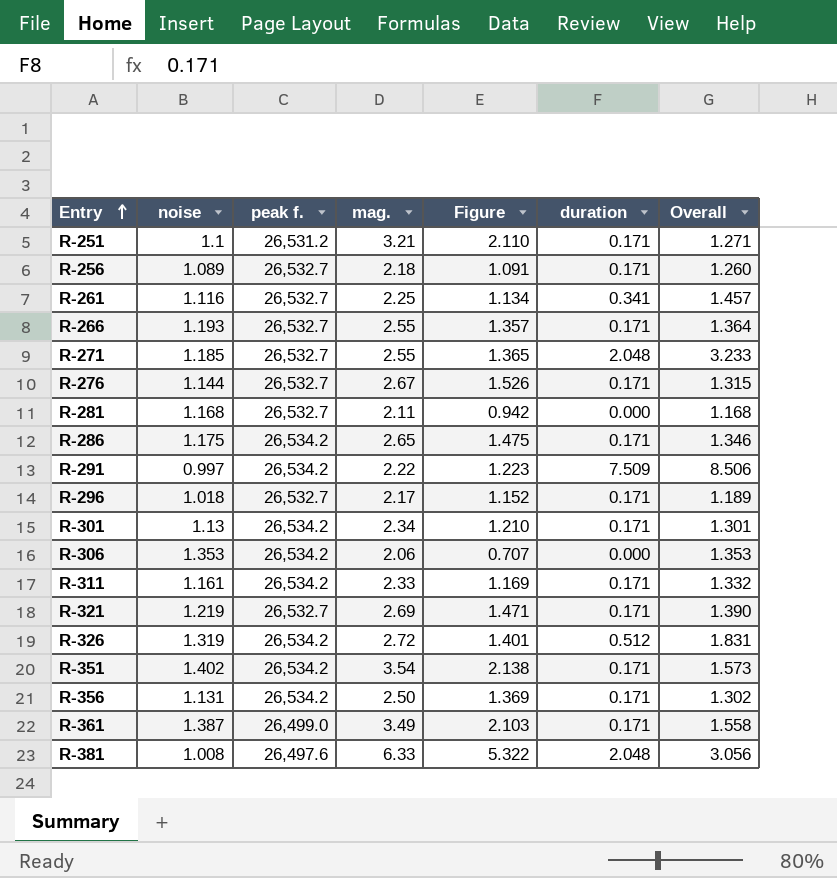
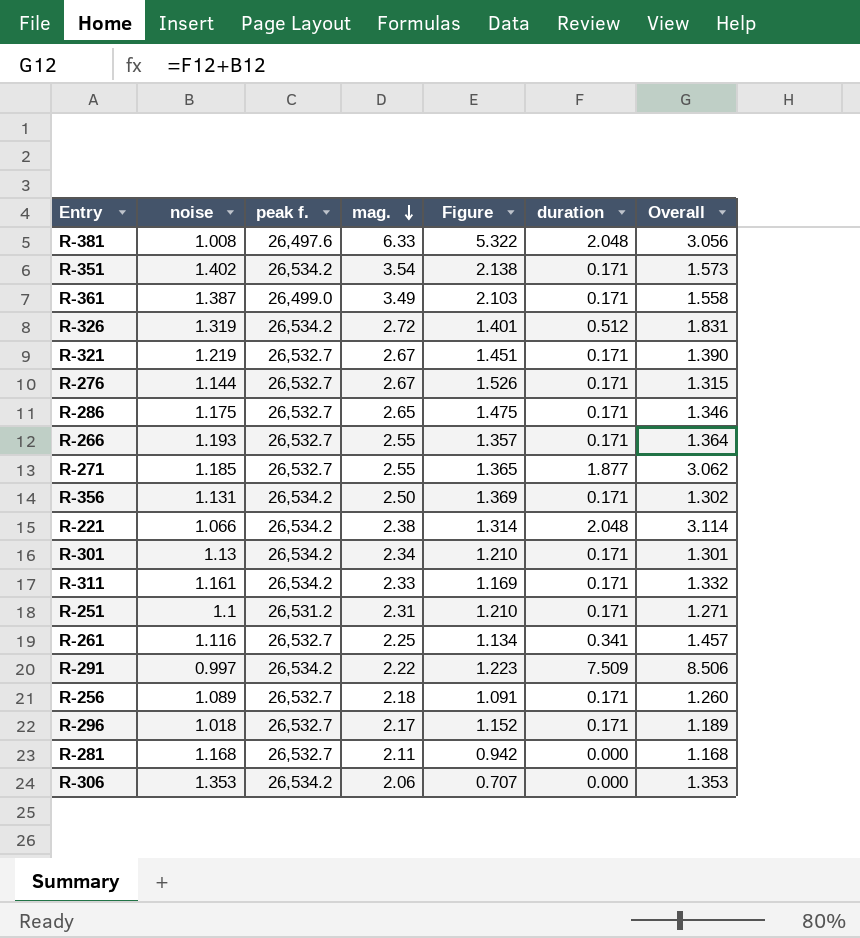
row order: Entry ascending -> mag. descending
R-321 | mag.: 2.69 -> 2.67
R-321 | Figure: 1.471 -> 1.451
R-286 | peak f.: 26,534.2 -> 26,532.7
R-271 | duration: 2.048 -> 1.877
R-271 | Overall: 3.233 -> 3.062
row R-221: none -> 1.066 | 26,534.2 | 2.38 | 1.314 | 2.048 | 3.114
R-251 | mag.: 3.21 -> 2.31
R-251 | Figure: 2.110 -> 1.210

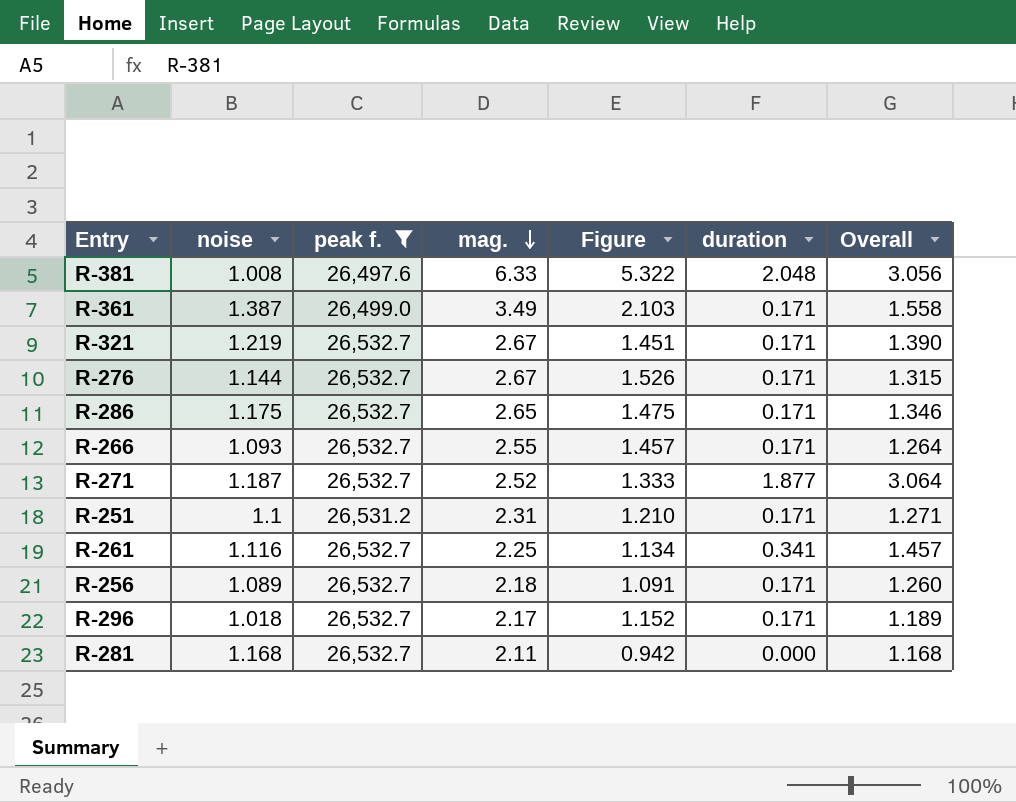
filter: none -> peak f. != 26,534.2
R-266 | noise: 1.193 -> 1.093
R-266 | Figure: 1.357 -> 1.457
R-266 | Overall: 1.364 -> 1.264
R-271 | noise: 1.185 -> 1.187
R-271 | mag.: 2.55 -> 2.52
R-271 | Figure: 1.365 -> 1.333
R-271 | Overall: 3.062 -> 3.064

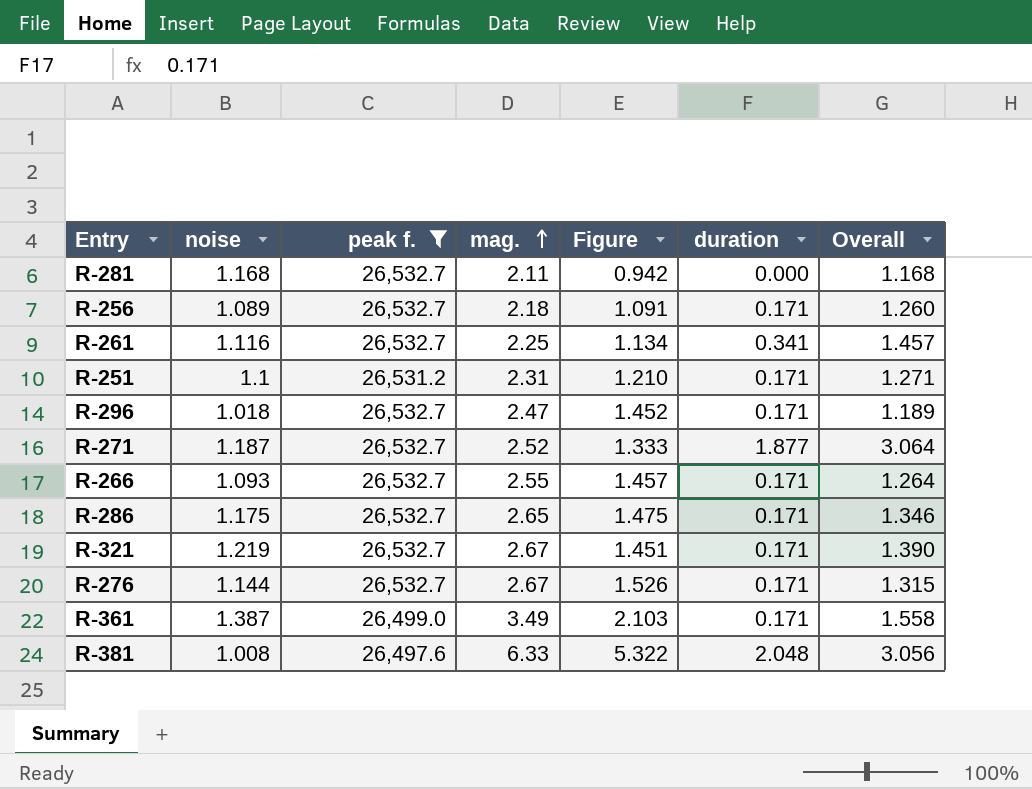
row order: mag. descending -> mag. ascending
R-296 | mag.: 2.17 -> 2.47
R-296 | Figure: 1.152 -> 1.452

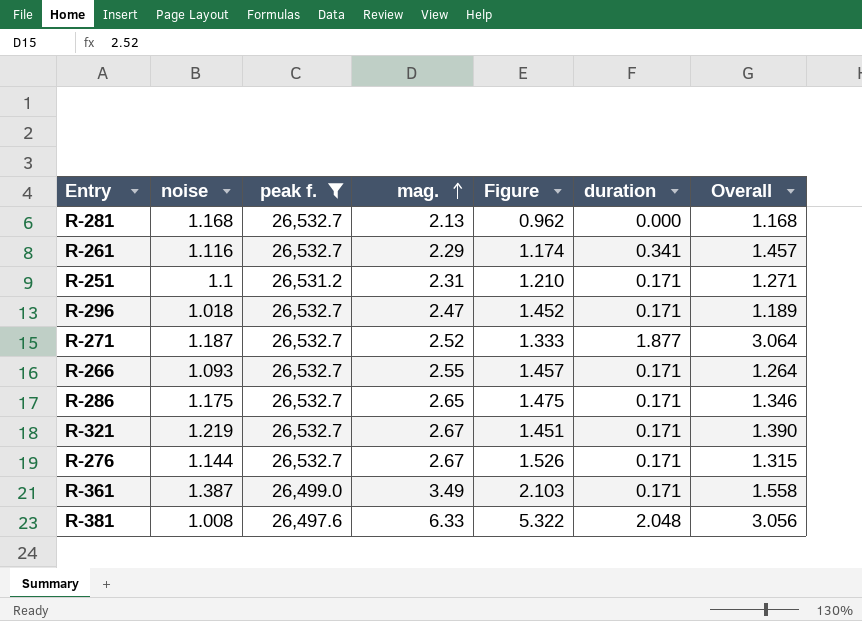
row R-256: 1.089 | 26,532.7 | 2.18 | 1.091 | 0.171 | 1.260 -> none
R-281 | mag.: 2.11 -> 2.13
R-281 | Figure: 0.942 -> 0.962
R-261 | mag.: 2.25 -> 2.29
R-261 | Figure: 1.134 -> 1.174

